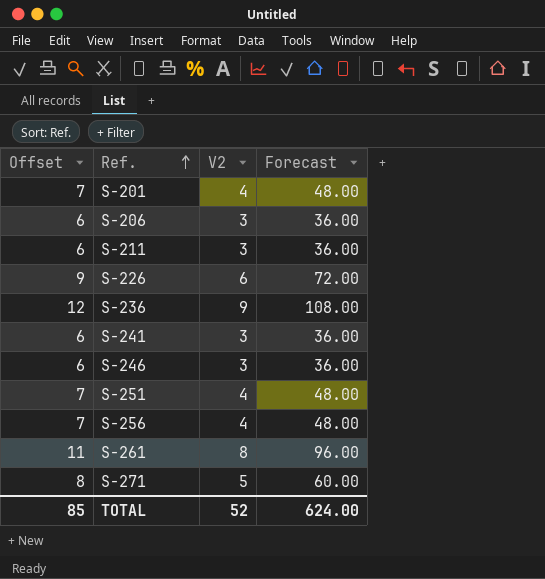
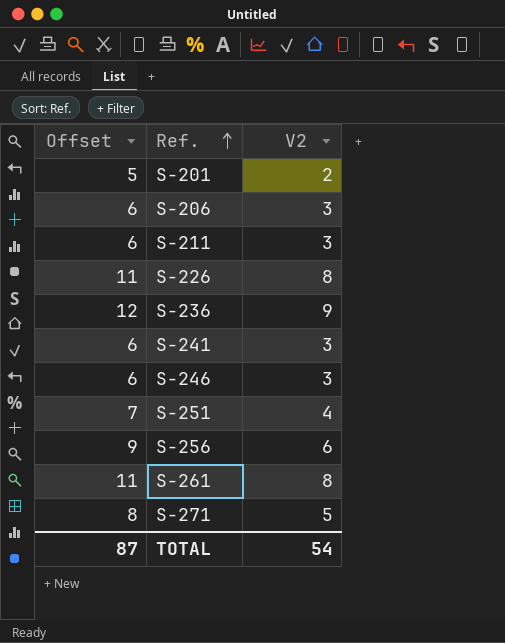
column Forecast | formula: [V2] * 12 -> none
S-201 | Offset: 7 -> 5
S-201 | V2: 4 -> 2
S-226 | Offset: 9 -> 11
S-226 | V2: 6 -> 8
S-256 | Offset: 7 -> 9
S-256 | V2: 4 -> 6
TOTAL | Offset: 85 -> 87
TOTAL | V2: 52 -> 54

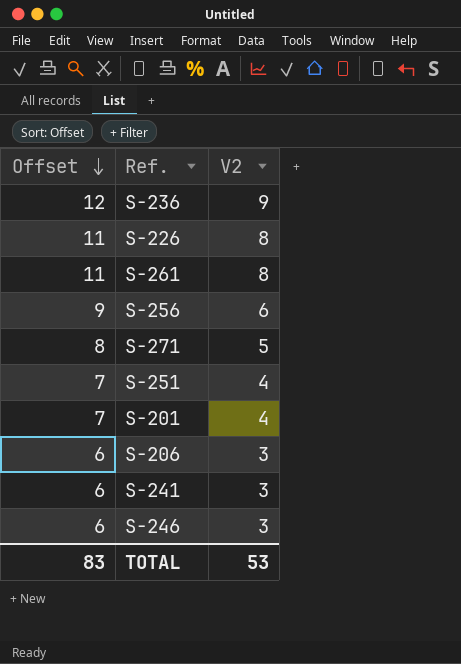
row order: Ref. ascending -> Offset descending
row S-211: 6 | 3 -> none
S-201 | Offset: 5 -> 7
S-201 | V2: 2 -> 4
TOTAL | Offset: 87 -> 83
TOTAL | V2: 54 -> 53

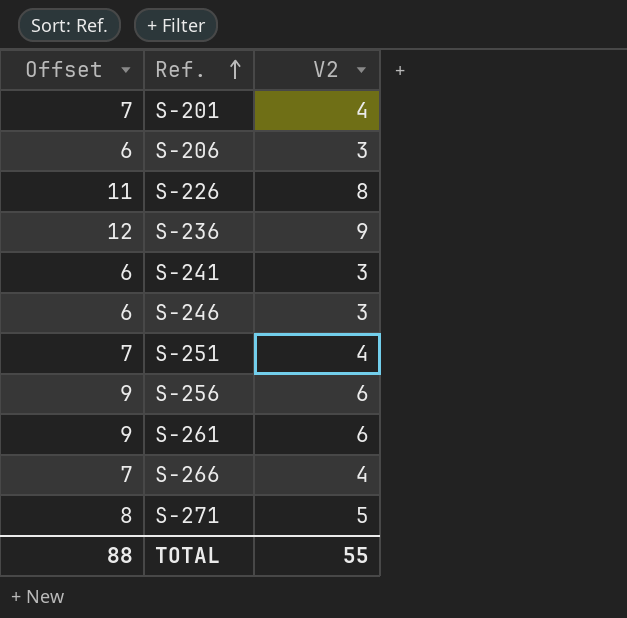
row order: Offset descending -> Ref. ascending
S-261 | Offset: 11 -> 9
S-261 | V2: 8 -> 6
row S-266: none -> 7 | 4
TOTAL | Offset: 83 -> 88
TOTAL | V2: 53 -> 55

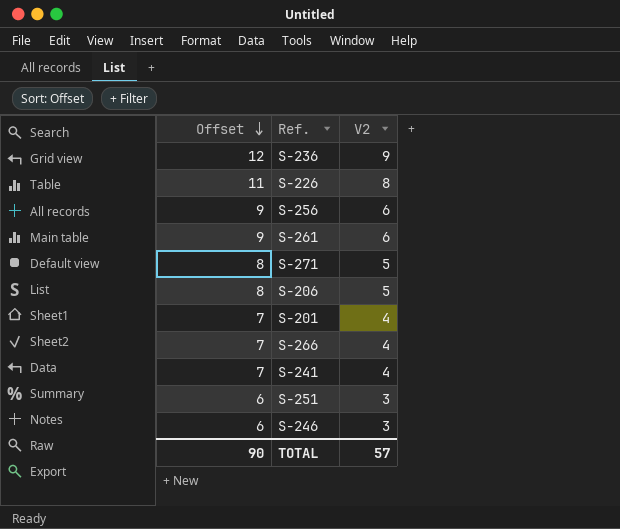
row order: Ref. ascending -> Offset descending
S-206 | Offset: 6 -> 8
S-206 | V2: 3 -> 5
S-241 | Offset: 6 -> 7
S-241 | V2: 3 -> 4
S-251 | Offset: 7 -> 6
S-251 | V2: 4 -> 3
TOTAL | Offset: 88 -> 90
TOTAL | V2: 55 -> 57

